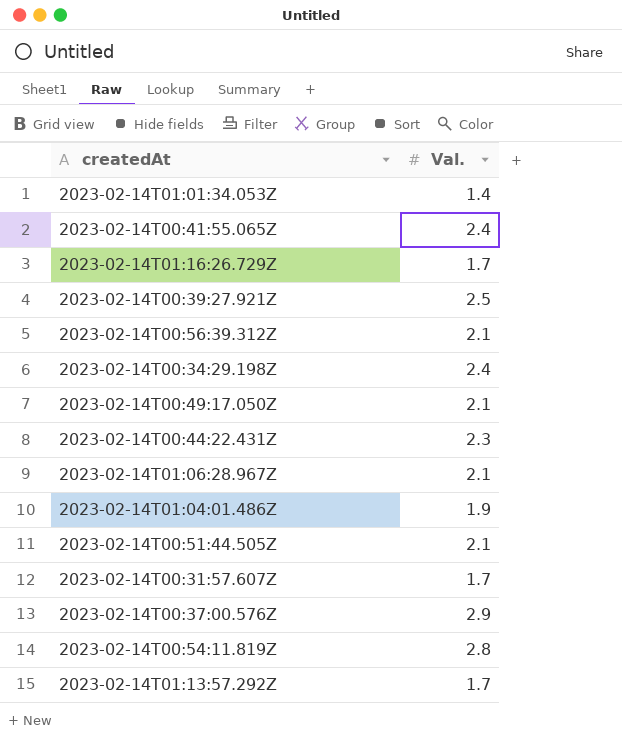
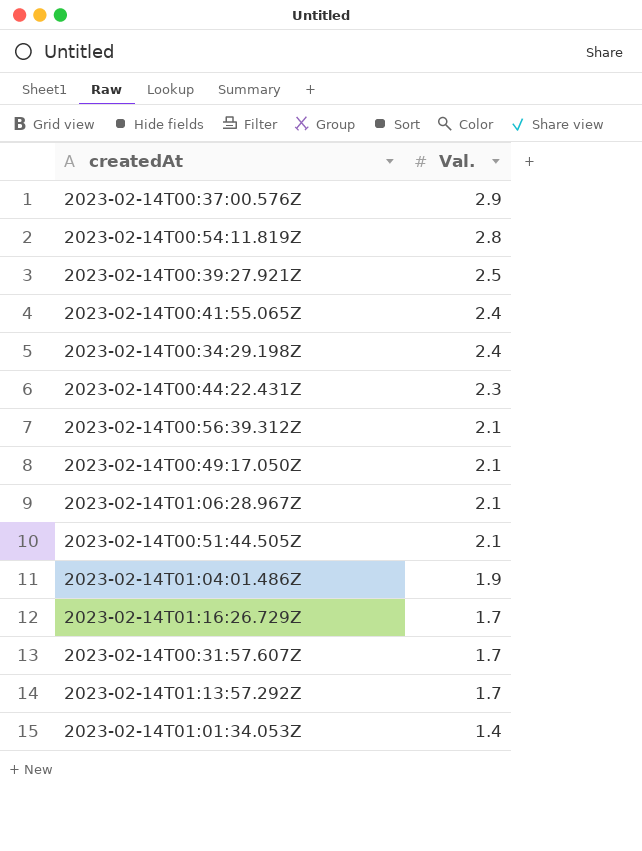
row order: none -> Val. descending

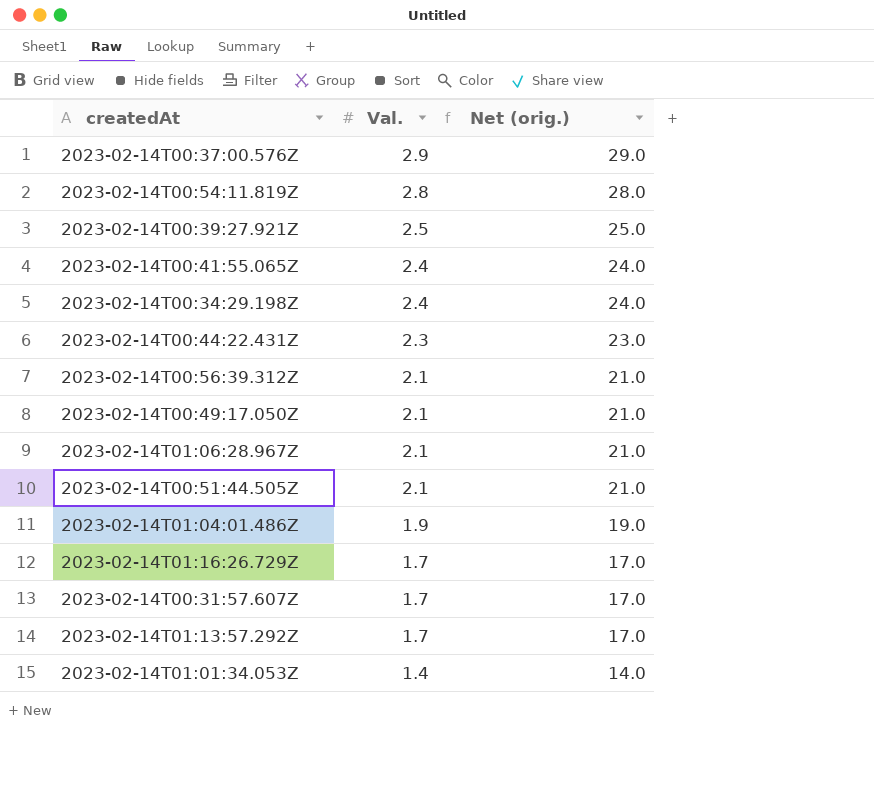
column Net (orig.) | formula: none -> [Val.] * 10

